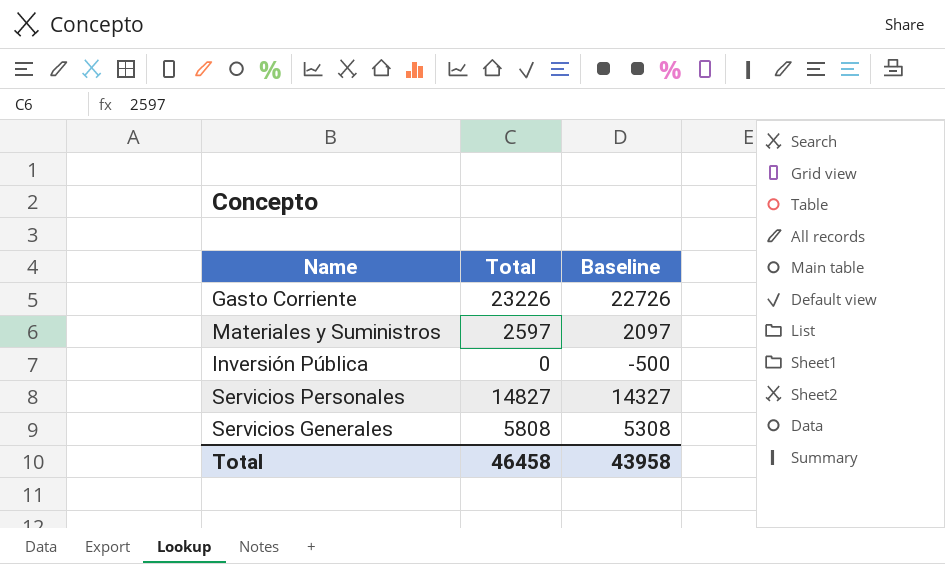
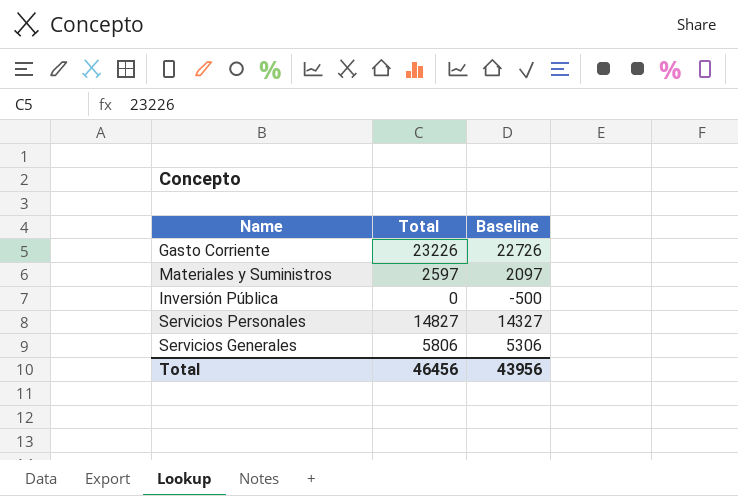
Servicios Generales | Total: 5808 -> 5806
Servicios Generales | Baseline: 5308 -> 5306
Total | Total: 46458 -> 46456
Total | Baseline: 43958 -> 43956

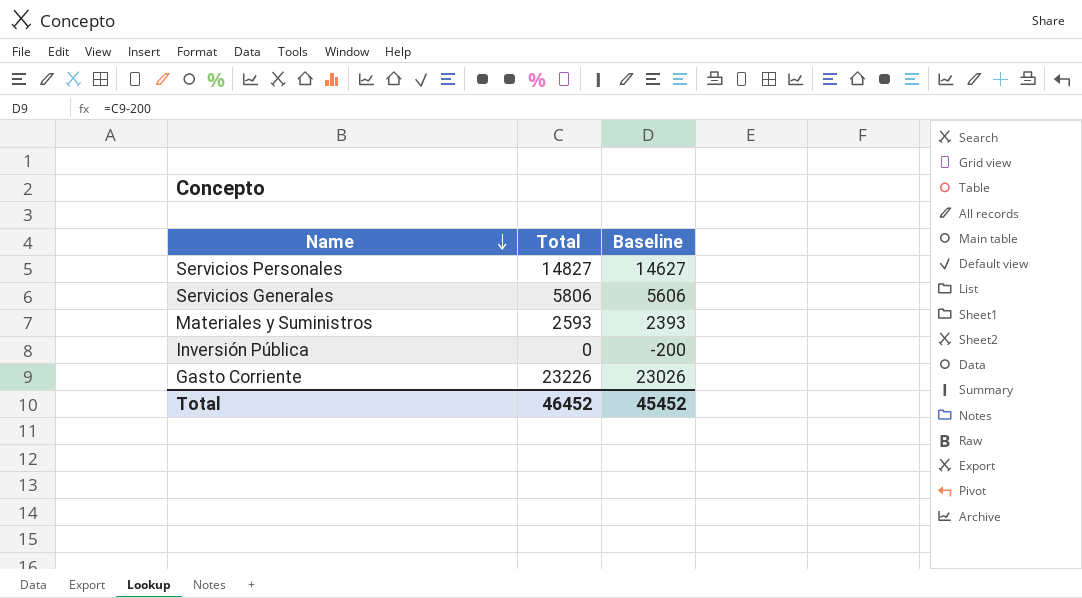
row order: none -> Name descending
column Baseline | formula: [Total] - 500 -> [Total] - 200
Materiales y Suministros | Total: 2597 -> 2593
Total | Total: 46456 -> 46452
Total | Baseline: 43956 -> 45452

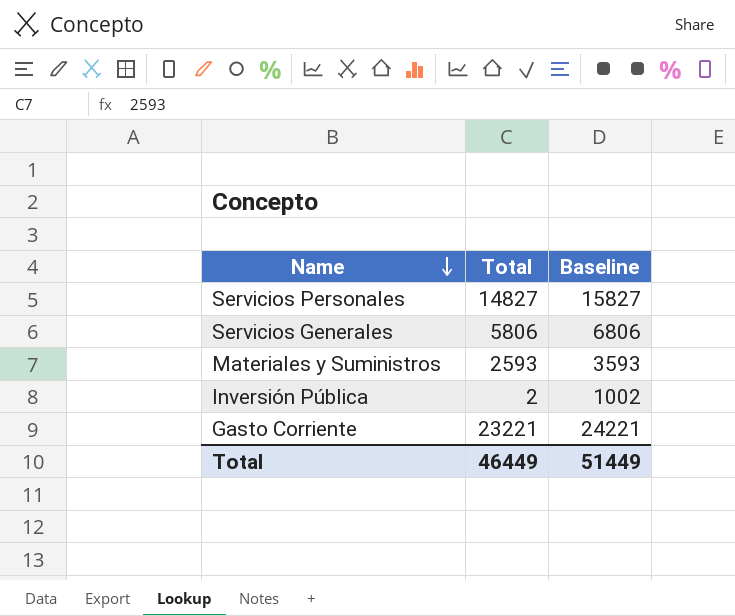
column Baseline | formula: [Total] - 200 -> [Total] + 1000
Inversión Pública | Total: 0 -> 2
Gasto Corriente | Total: 23226 -> 23221
Total | Total: 46452 -> 46449
Total | Baseline: 45452 -> 51449

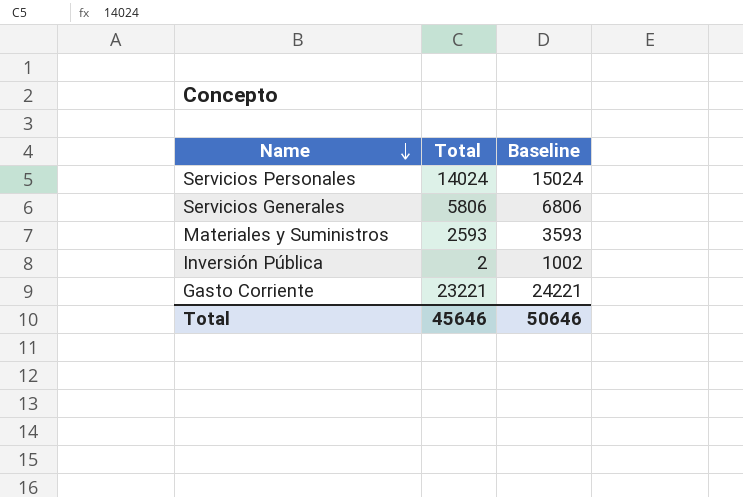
Servicios Personales | Total: 14827 -> 14024
Servicios Personales | Baseline: 15827 -> 15024
Total | Total: 46449 -> 45646
Total | Baseline: 51449 -> 50646

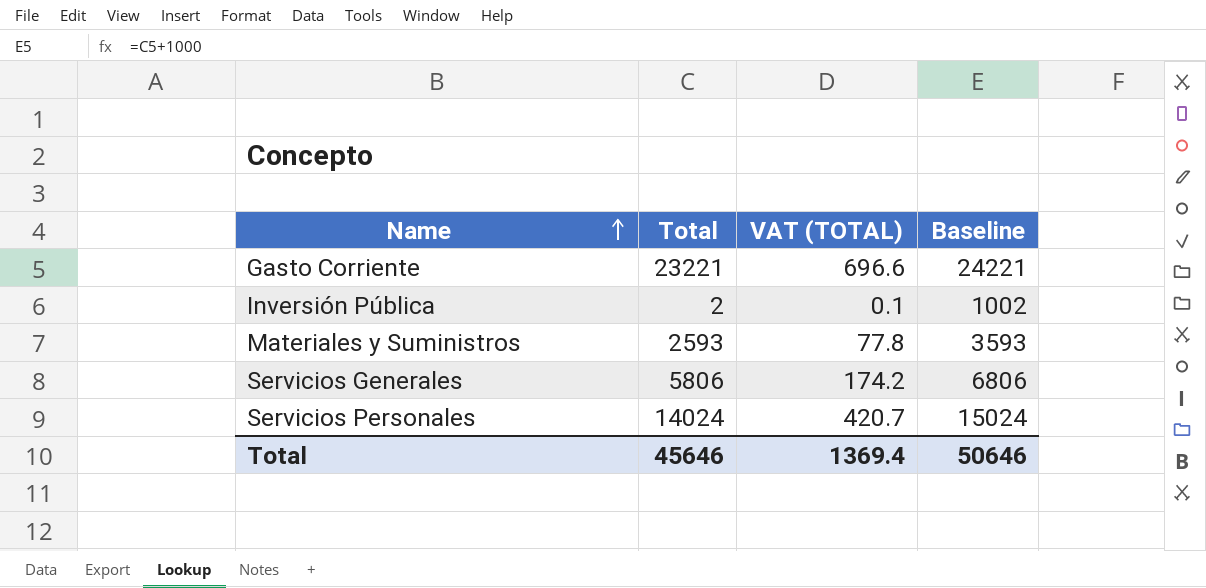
row order: Name descending -> Name ascending
column VAT (TOTAL) | formula: none -> [Total] * 0.03

